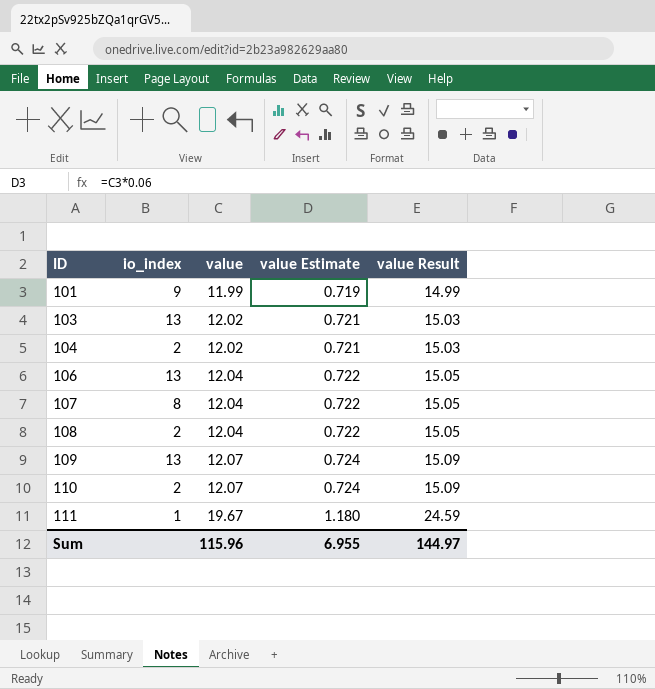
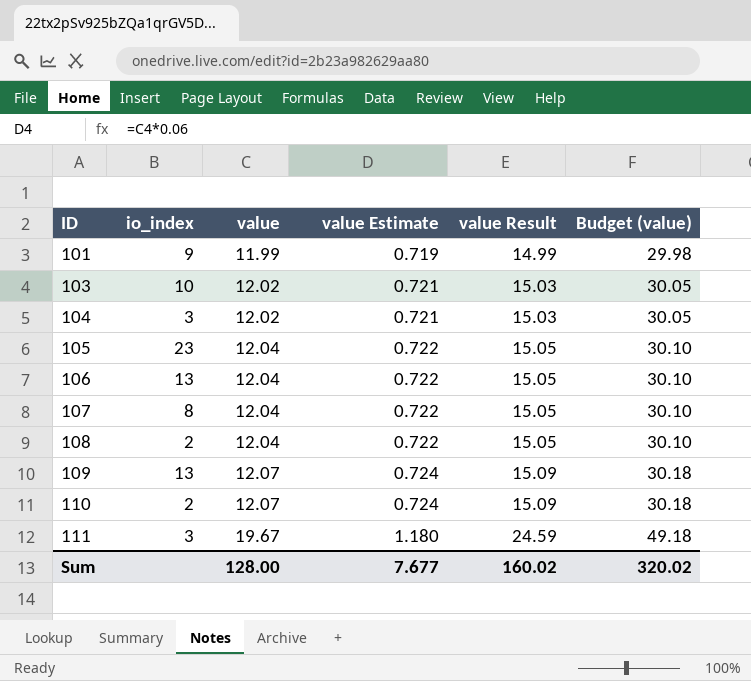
column Budget (value) | formula: none -> [value] * 2.5
103 | io_index: 13 -> 10
104 | io_index: 2 -> 3
row 105: none -> 23 | 12.04 | 0.722 | 15.05 | 30.10
111 | io_index: 1 -> 3
Sum | value: 115.96 -> 128.00
Sum | value Estimate: 6.955 -> 7.677
Sum | value Result: 144.97 -> 160.02

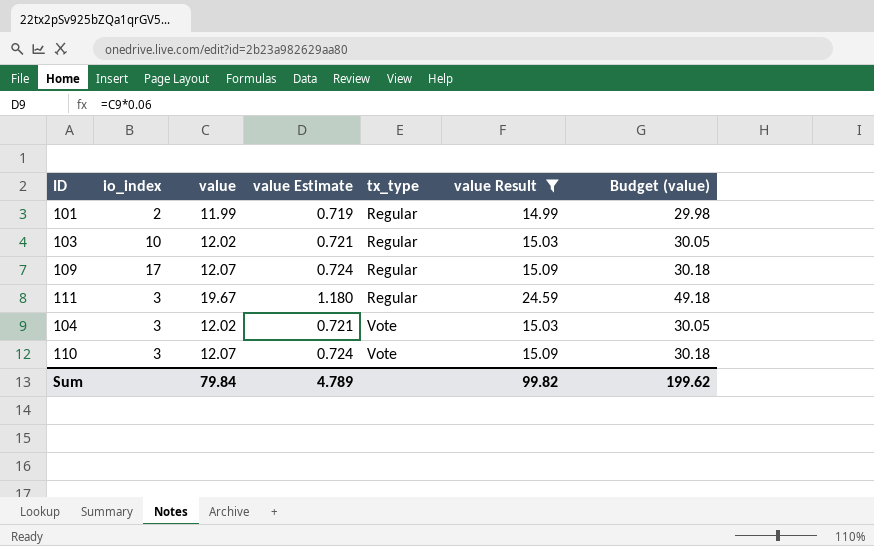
filter: none -> value Result != 15.05
row order: ID ascending -> tx_type ascending
column tx_type | position: none -> 5
101 | io_index: 9 -> 2
109 | io_index: 13 -> 17
110 | io_index: 2 -> 3
Sum | value: 128.00 -> 79.84
Sum | value Estimate: 7.677 -> 4.789
Sum | value Result: 160.02 -> 99.82
Sum | Budget (value): 320.02 -> 199.62

